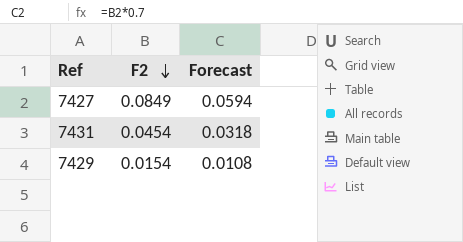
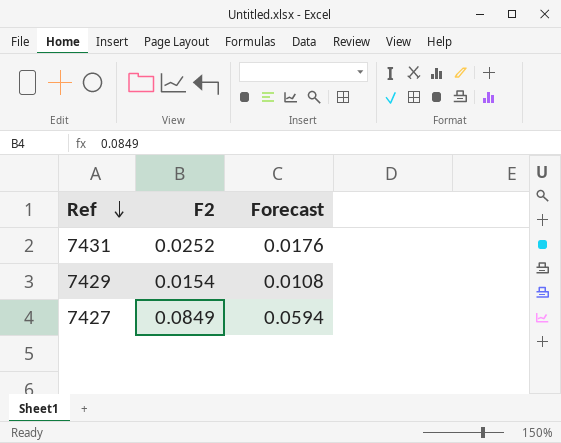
row order: F2 descending -> Ref descending
7431 | F2: 0.0454 -> 0.0252
7431 | Forecast: 0.0318 -> 0.0176

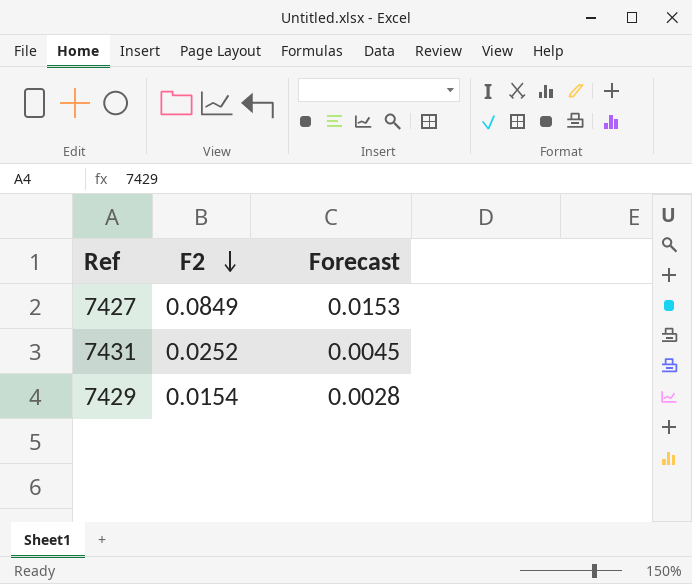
row order: Ref descending -> F2 descending
column Forecast | formula: [F2] * 0.7 -> [F2] * 0.18

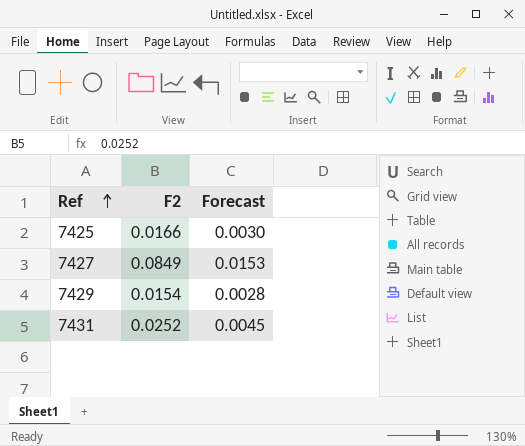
row order: F2 descending -> Ref ascending
row 7425: none -> 0.0166 | 0.0030

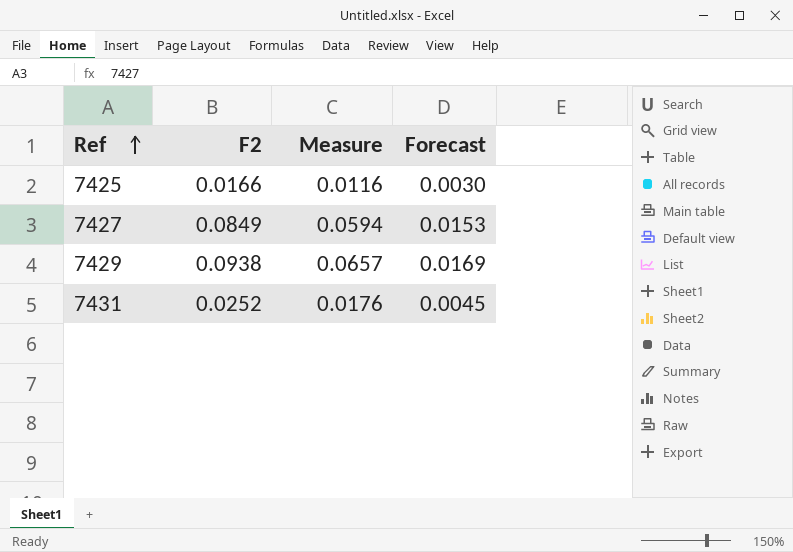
column Measure | formula: none -> [F2] * 0.7
7429 | F2: 0.0154 -> 0.0938
7429 | Forecast: 0.0028 -> 0.0169

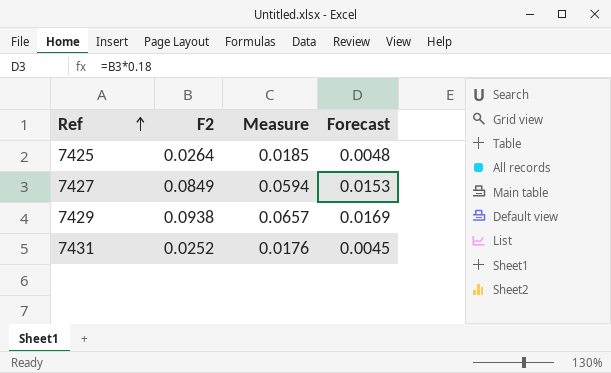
7425 | F2: 0.0166 -> 0.0264
7425 | Measure: 0.0116 -> 0.0185
7425 | Forecast: 0.0030 -> 0.0048

